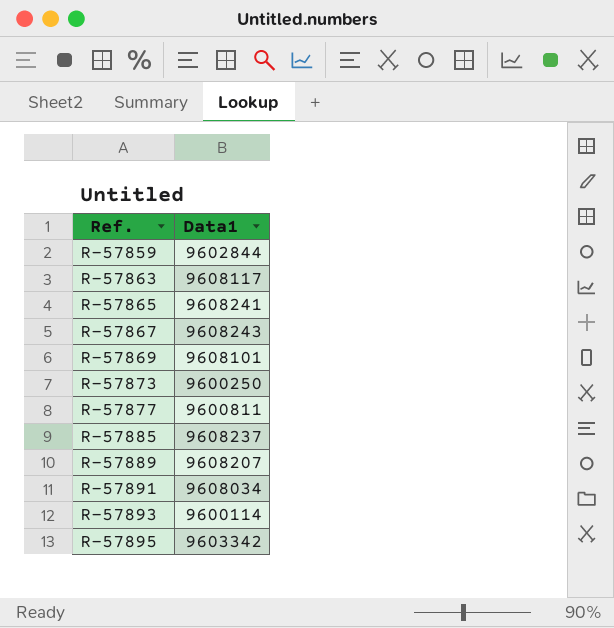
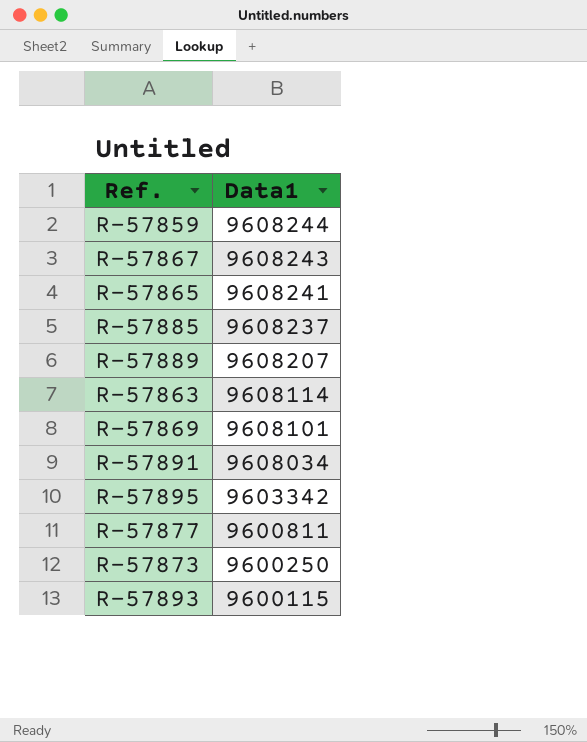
row order: Ref. ascending -> Data1 descending
R-57859 | Data1: 9602844 -> 9608244
R-57863 | Data1: 9608117 -> 9608114
R-57893 | Data1: 9600114 -> 9600115

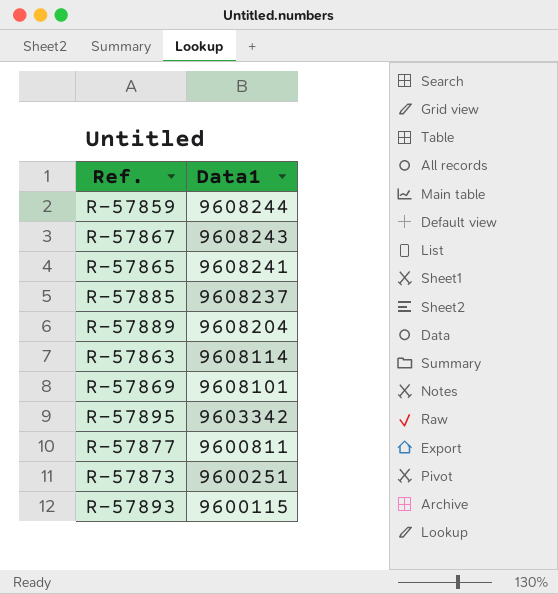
row R-57891: 9608034 -> none
R-57889 | Data1: 9608207 -> 9608204
R-57873 | Data1: 9600250 -> 9600251

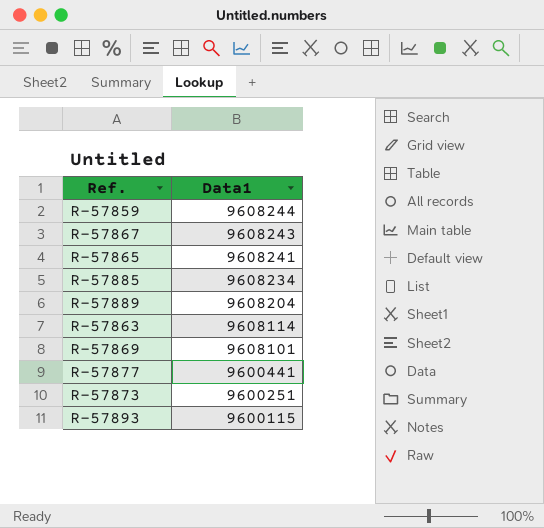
row R-57895: 9603342 -> none
R-57885 | Data1: 9608237 -> 9608234
R-57877 | Data1: 9600811 -> 9600441

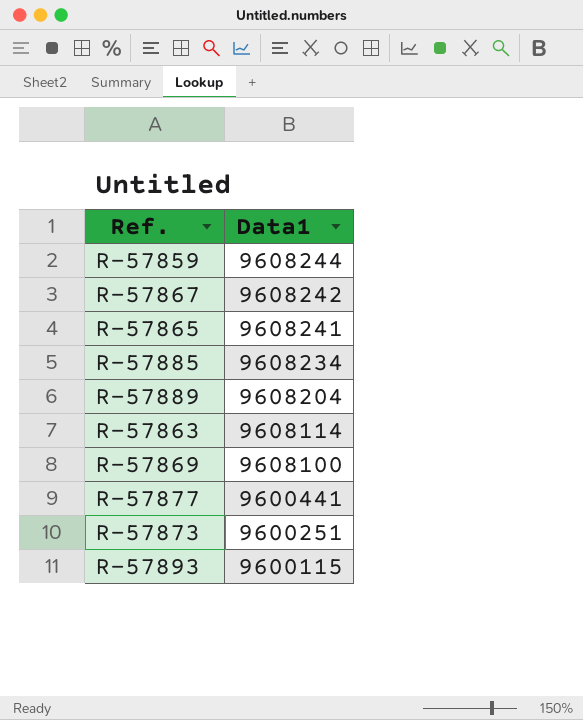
R-57867 | Data1: 9608243 -> 9608242
R-57869 | Data1: 9608101 -> 9608100

